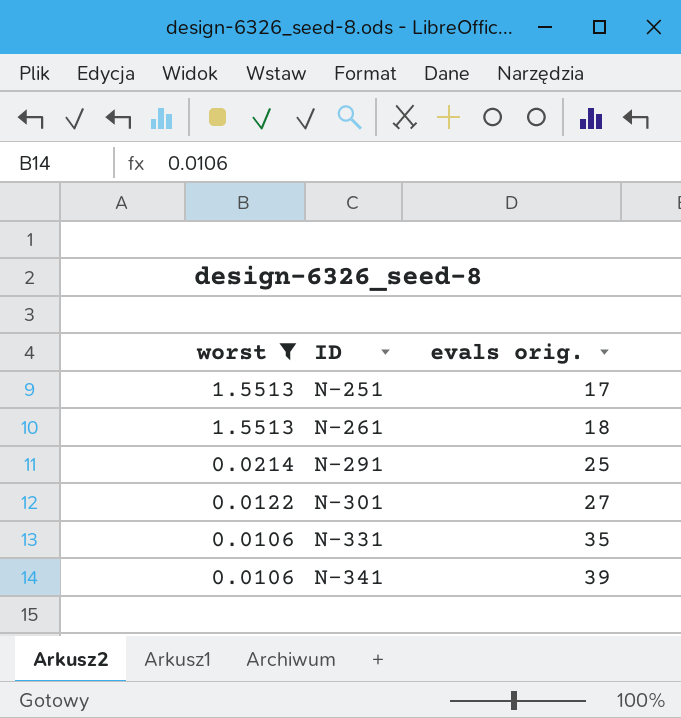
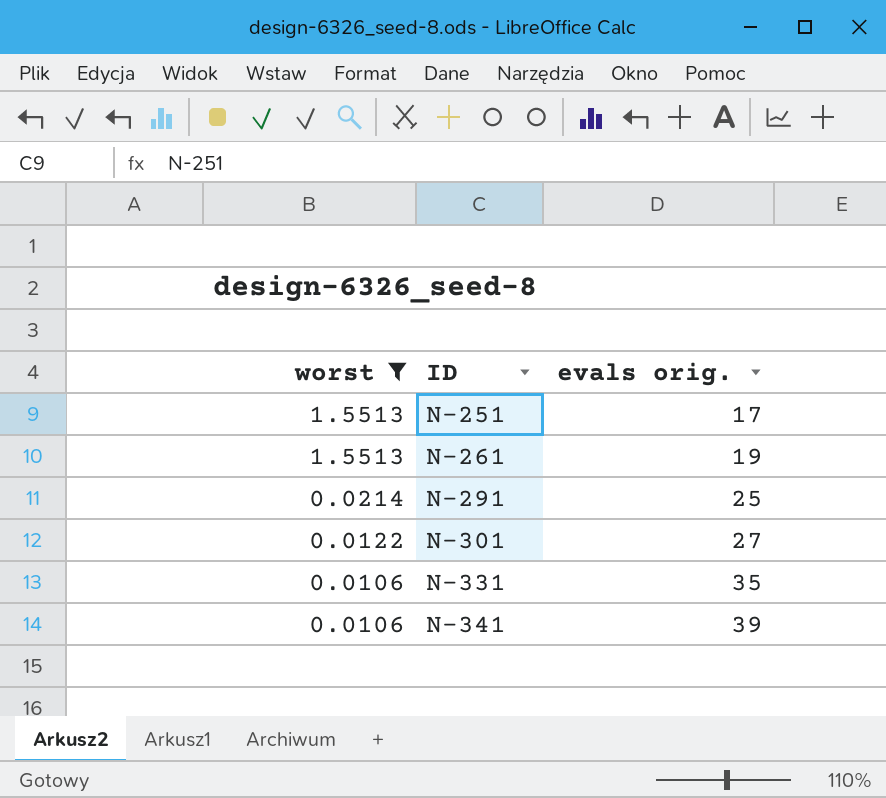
N-261 | evals orig.: 18 -> 19

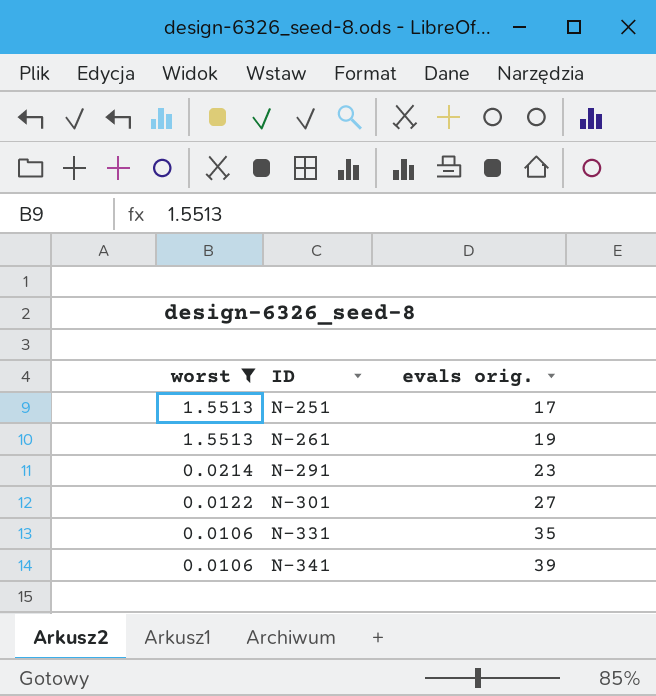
N-291 | evals orig.: 25 -> 23

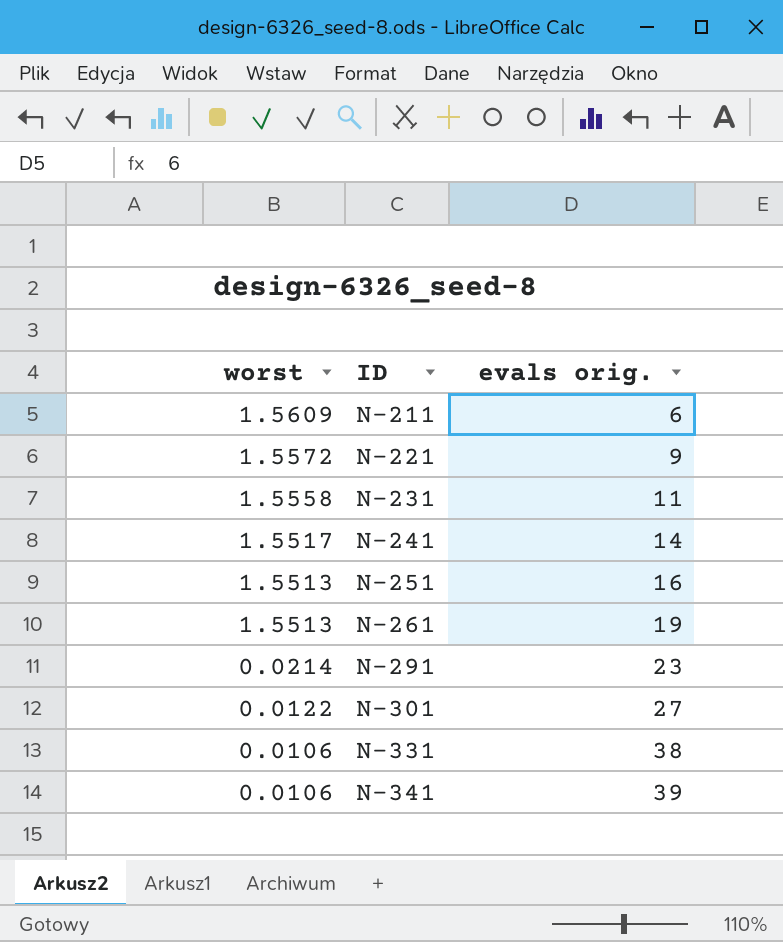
filter: worst <= 1.5513 -> none
N-251 | evals orig.: 17 -> 16
N-331 | evals orig.: 35 -> 38

